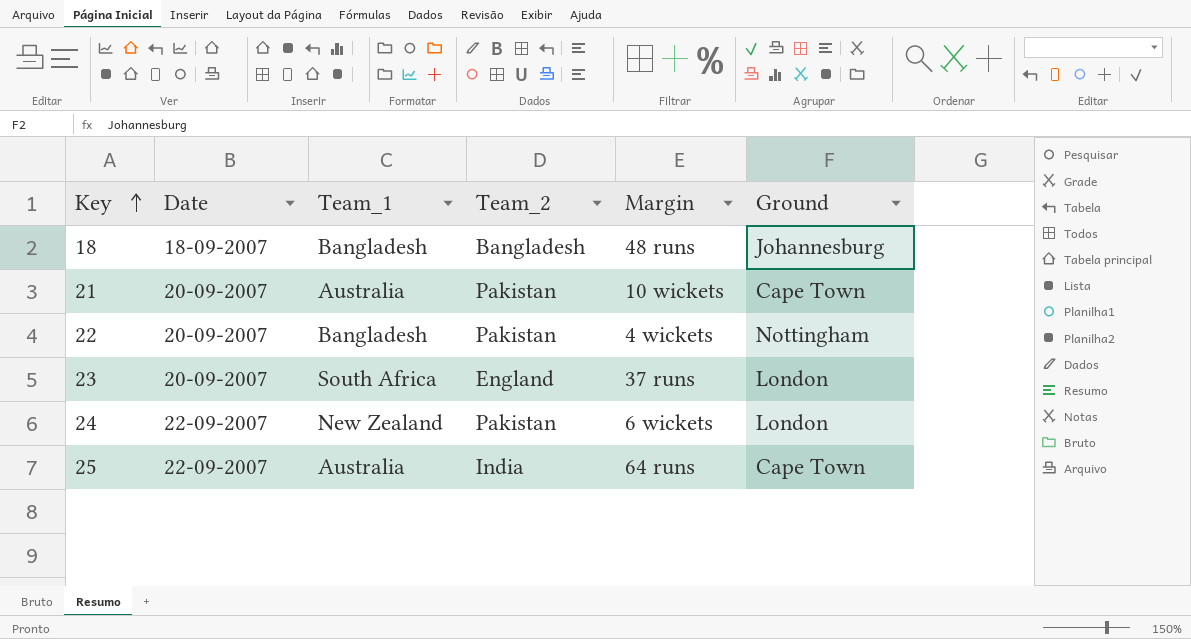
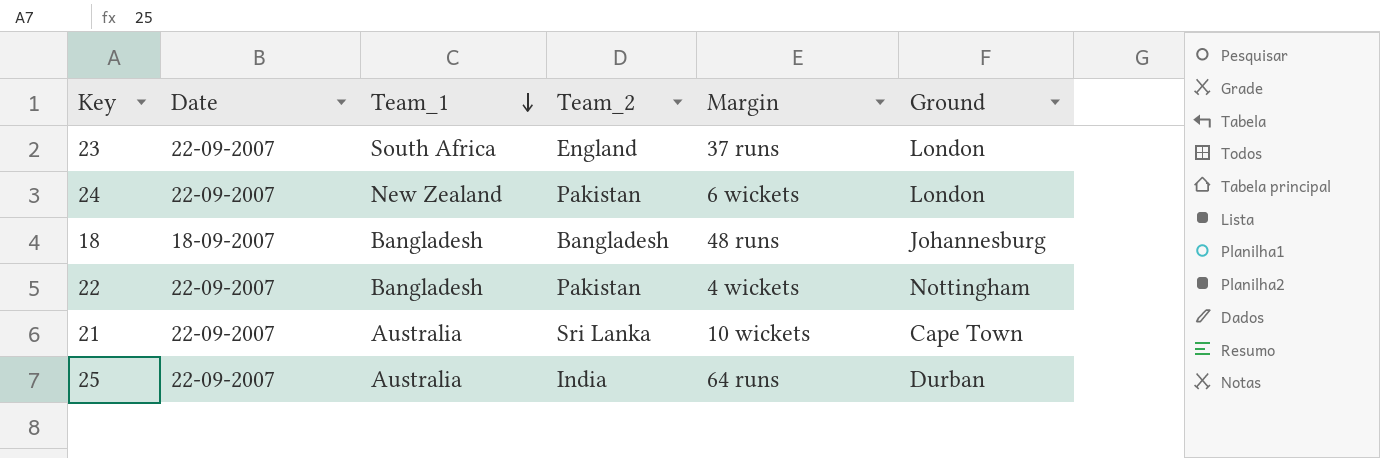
row order: Key ascending -> Team_1 descending
23 | Date: 20-09-2007 -> 22-09-2007
22 | Date: 20-09-2007 -> 22-09-2007
21 | Date: 20-09-2007 -> 22-09-2007
21 | Team_2: Pakistan -> Sri Lanka
25 | Ground: Cape Town -> Durban

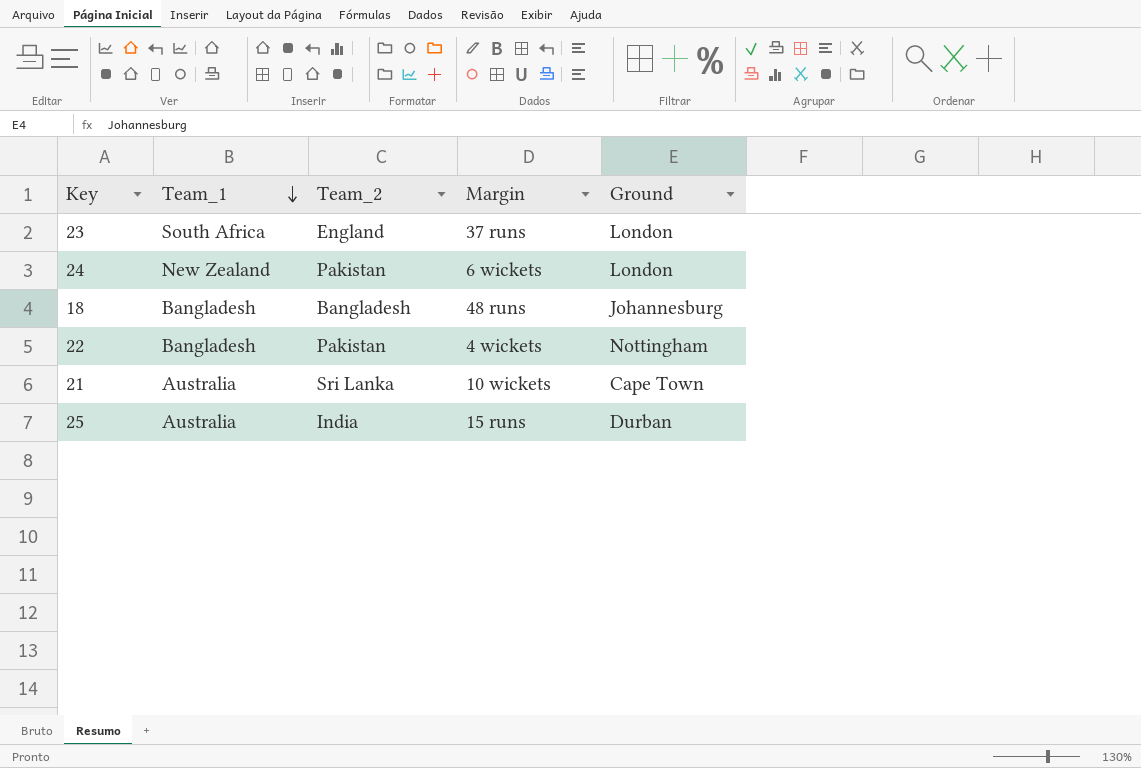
column Date | position: 2 -> none
25 | Margin: 64 runs -> 15 runs

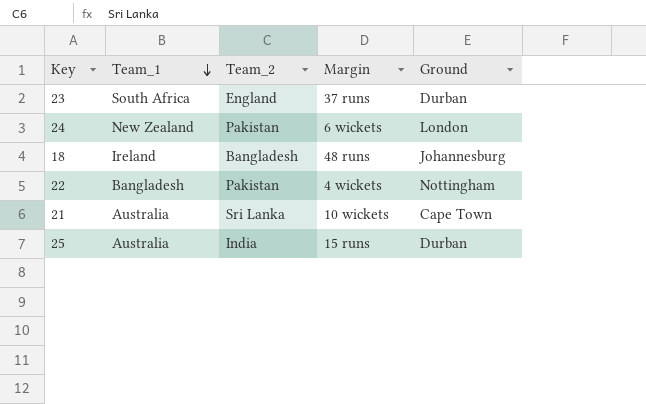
23 | Ground: London -> Durban
18 | Team_1: Bangladesh -> Ireland

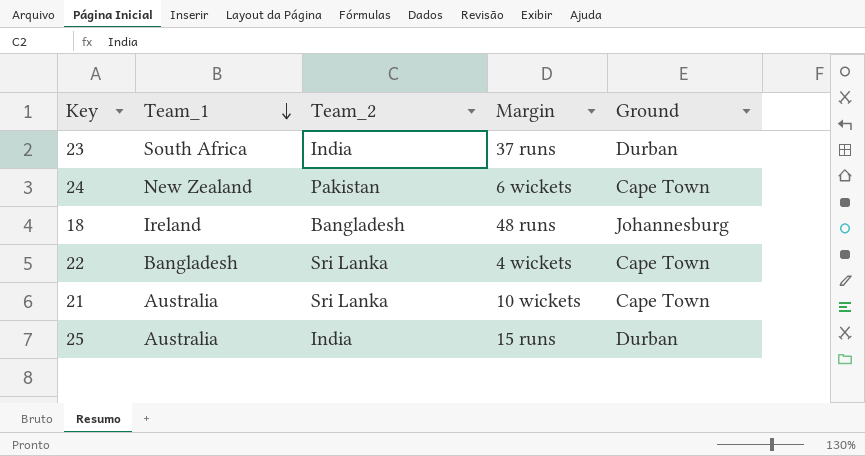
23 | Team_2: England -> India
24 | Ground: London -> Cape Town
22 | Team_2: Pakistan -> Sri Lanka
22 | Ground: Nottingham -> Cape Town

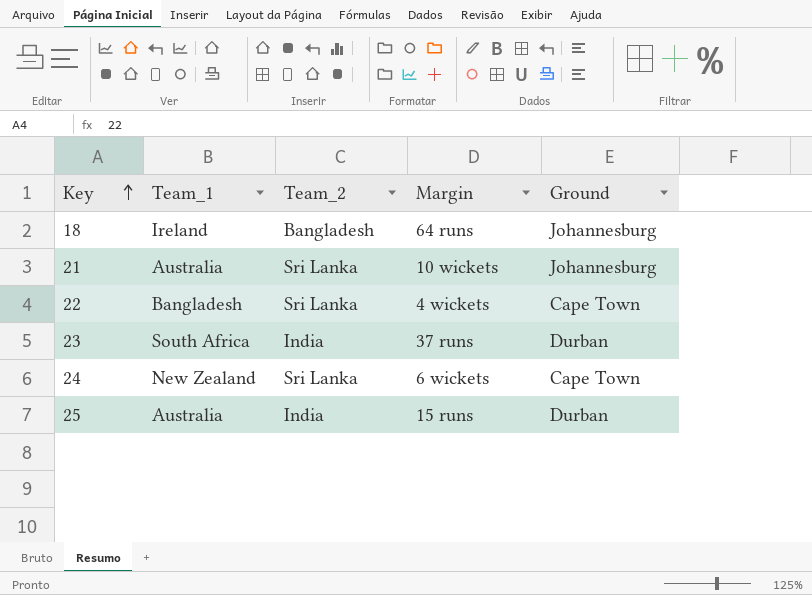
row order: Team_1 descending -> Key ascending
18 | Margin: 48 runs -> 64 runs
21 | Ground: Cape Town -> Johannesburg
24 | Team_2: Pakistan -> Sri Lanka

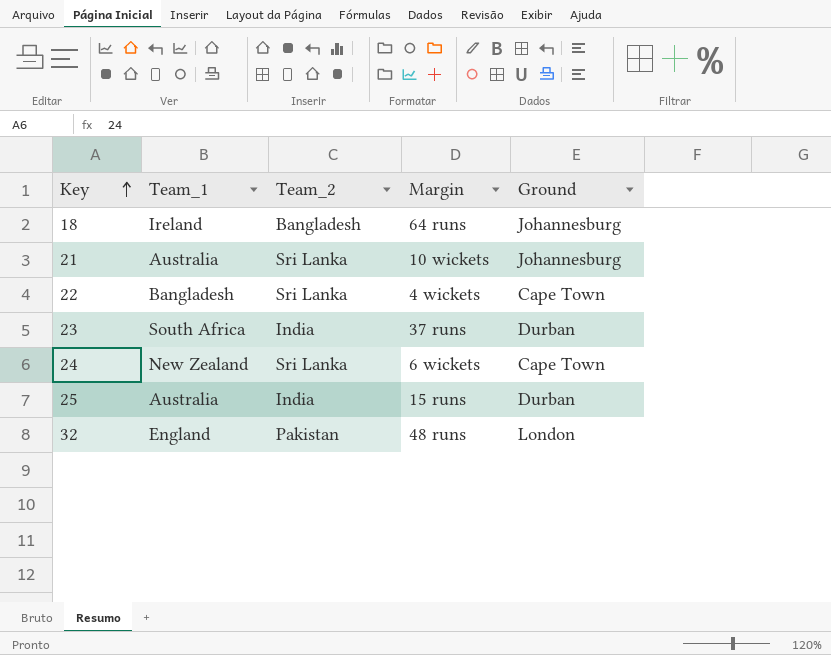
row 32: none -> England | Pakistan | 48 runs | London

